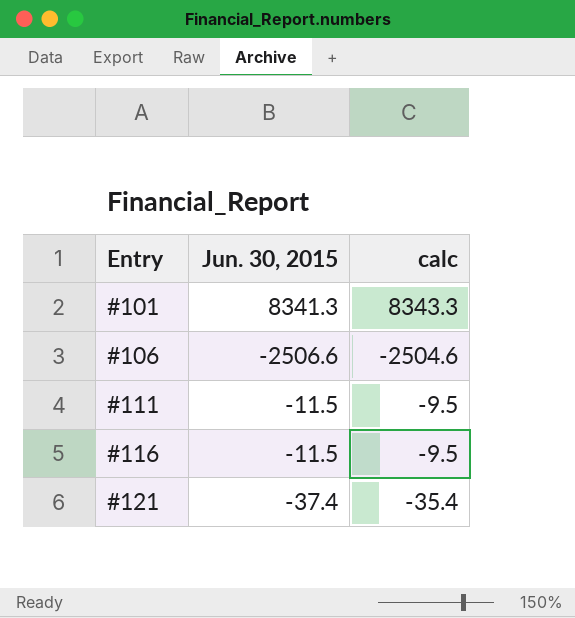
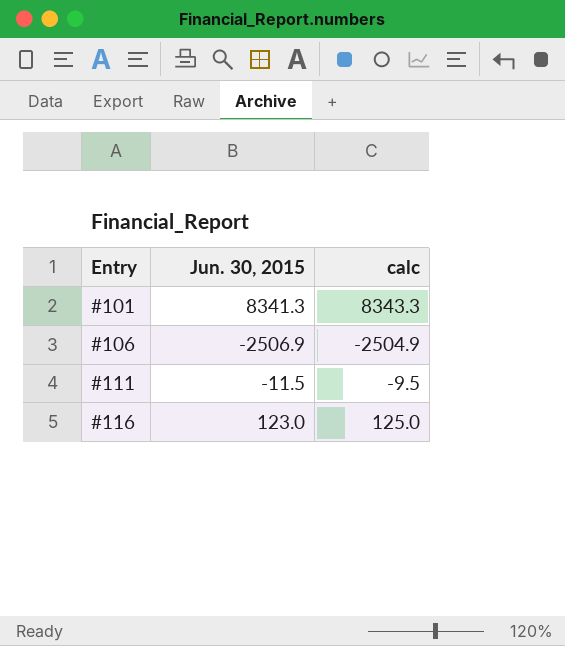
row #121: -37.4 | -35.4 -> none
#106 | Jun. 30, 2015: -2506.6 -> -2506.9
#106 | calc: -2504.6 -> -2504.9
#116 | Jun. 30, 2015: -11.5 -> 123.0
#116 | calc: -9.5 -> 125.0

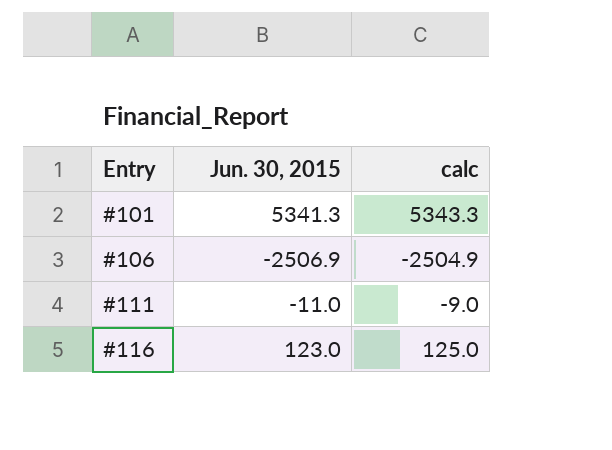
#101 | Jun. 30, 2015: 8341.3 -> 5341.3
#101 | calc: 8343.3 -> 5343.3
#111 | Jun. 30, 2015: -11.5 -> -11.0
#111 | calc: -9.5 -> -9.0

